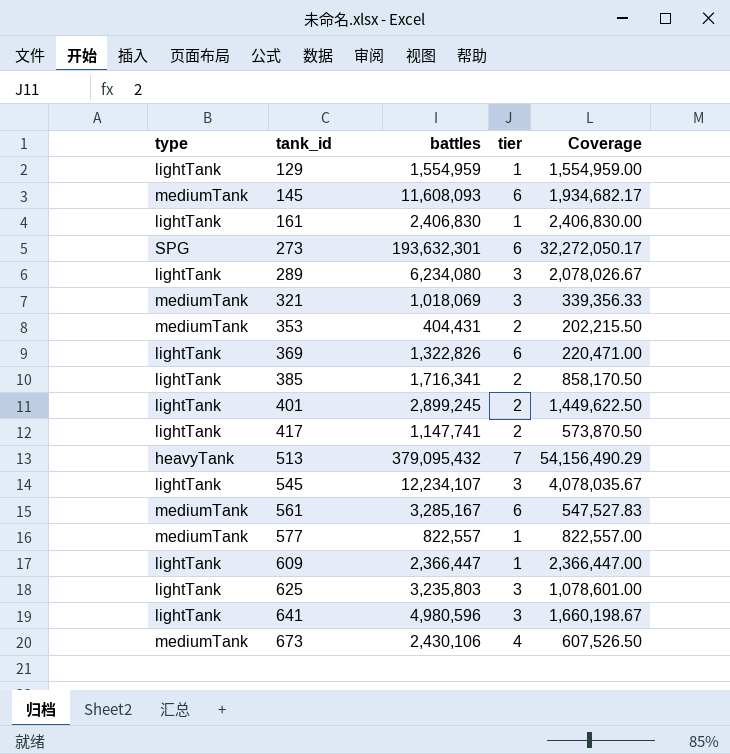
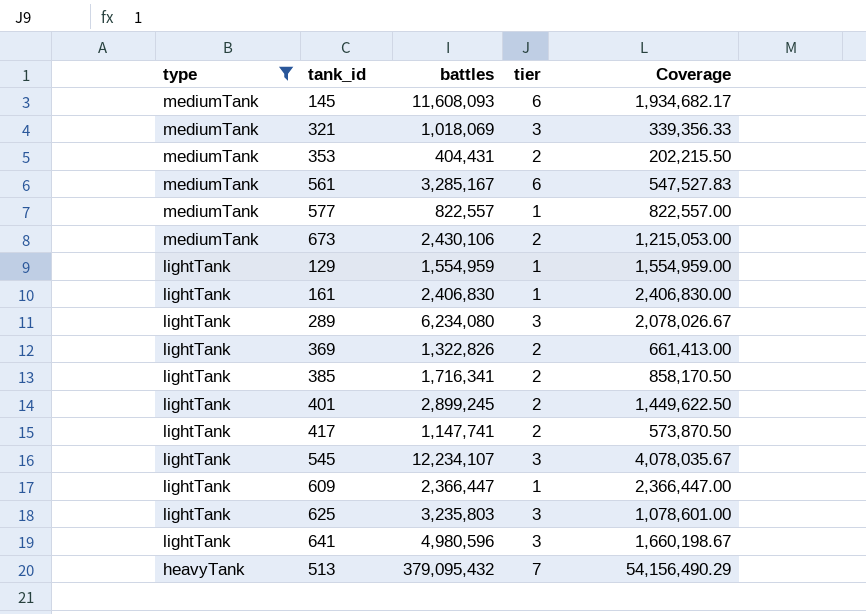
filter: none -> type != SPG
row order: tank_id ascending -> type descending
673 | tier: 4 -> 2
673 | Coverage: 607,526.50 -> 1,215,053.00
369 | tier: 6 -> 2
369 | Coverage: 220,471.00 -> 661,413.00

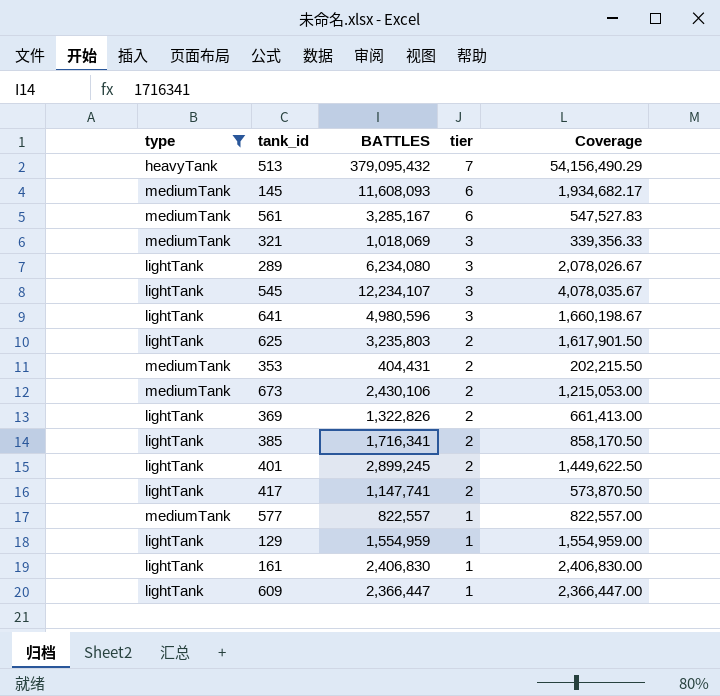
row order: type descending -> tier descending
column name: battles -> BATTLES
625 | tier: 3 -> 2
625 | Coverage: 1,078,601.00 -> 1,617,901.50

